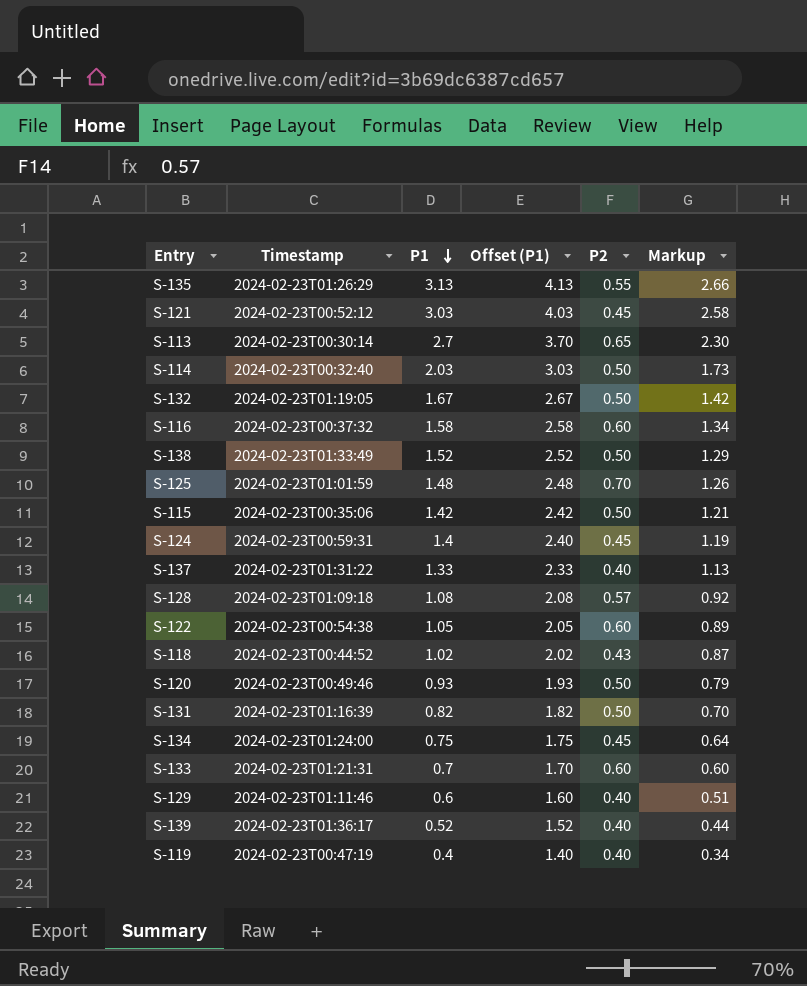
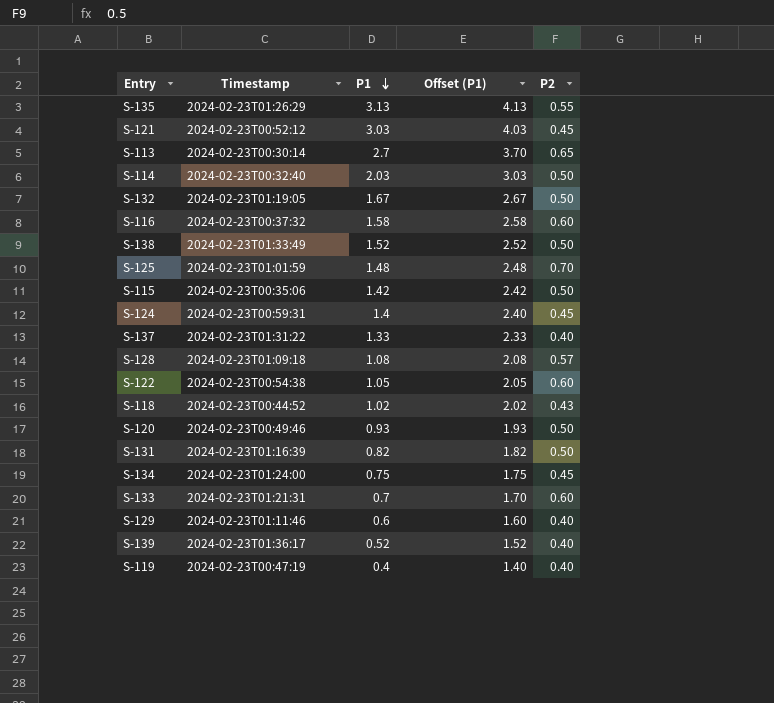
column Markup | formula: [P1] * 0.85 -> none

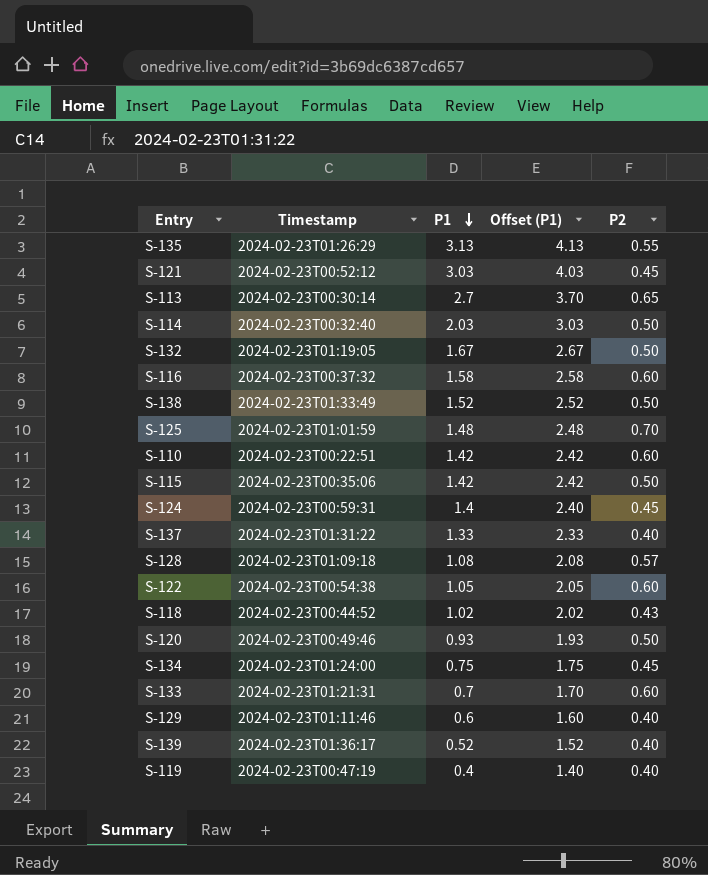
row S-131: 2024-02-23T01:16:39 | 0.82 | 1.82 | 0.50 -> none
row S-110: none -> 2024-02-23T00:22:51 | 1.42 | 2.42 | 0.60

